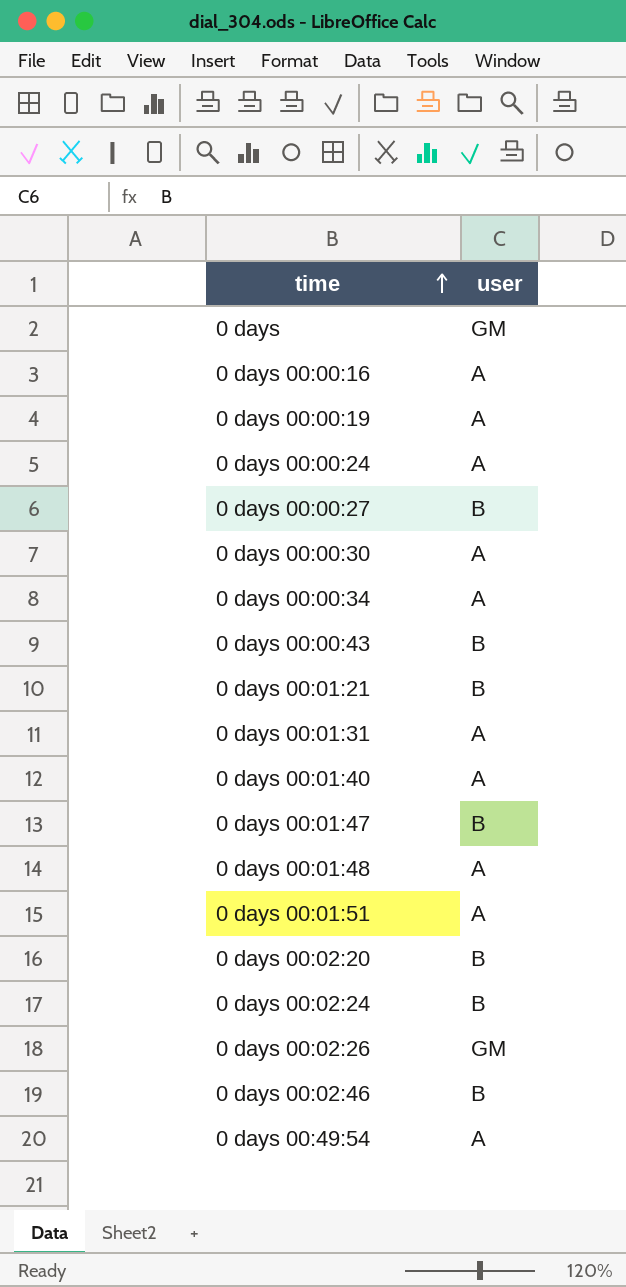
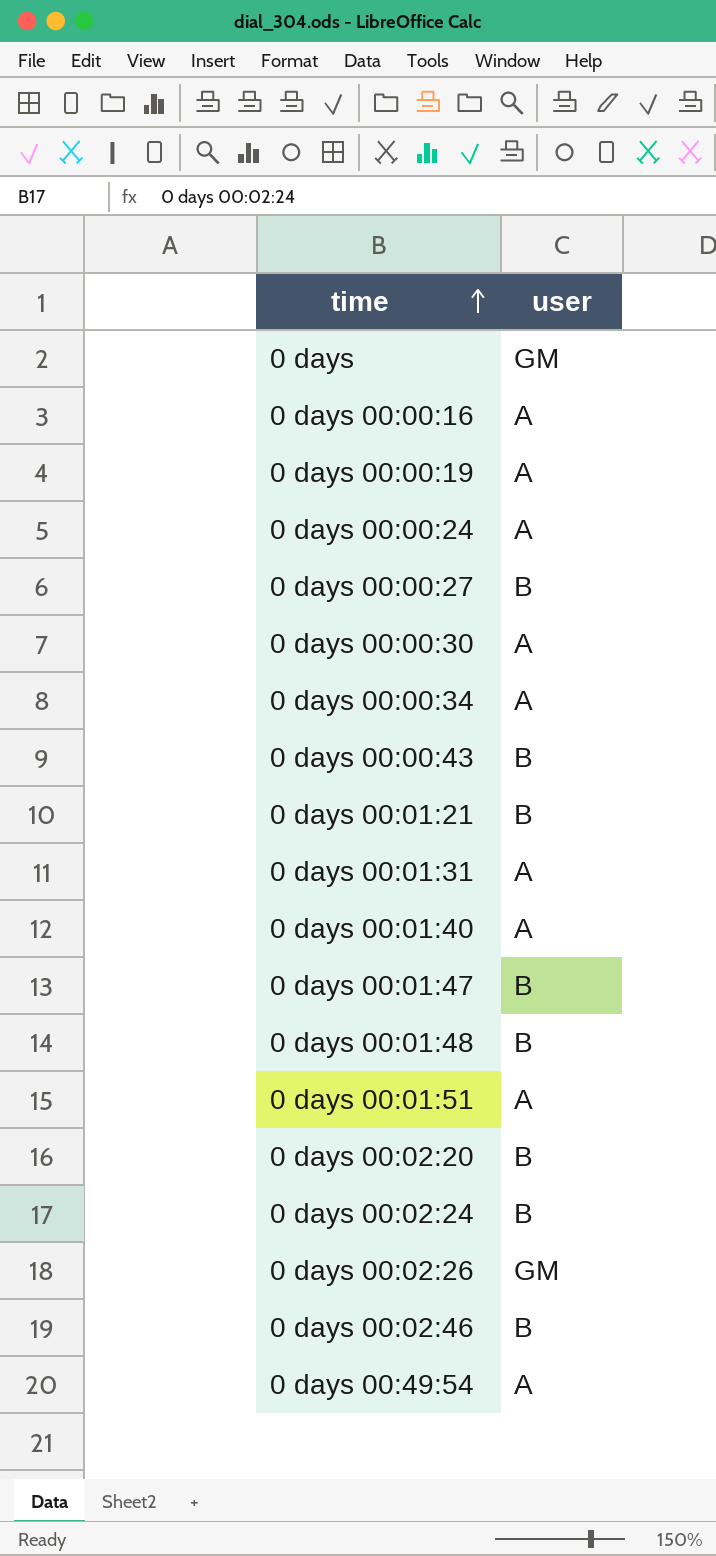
0 days 00:01:48 | user: A -> B

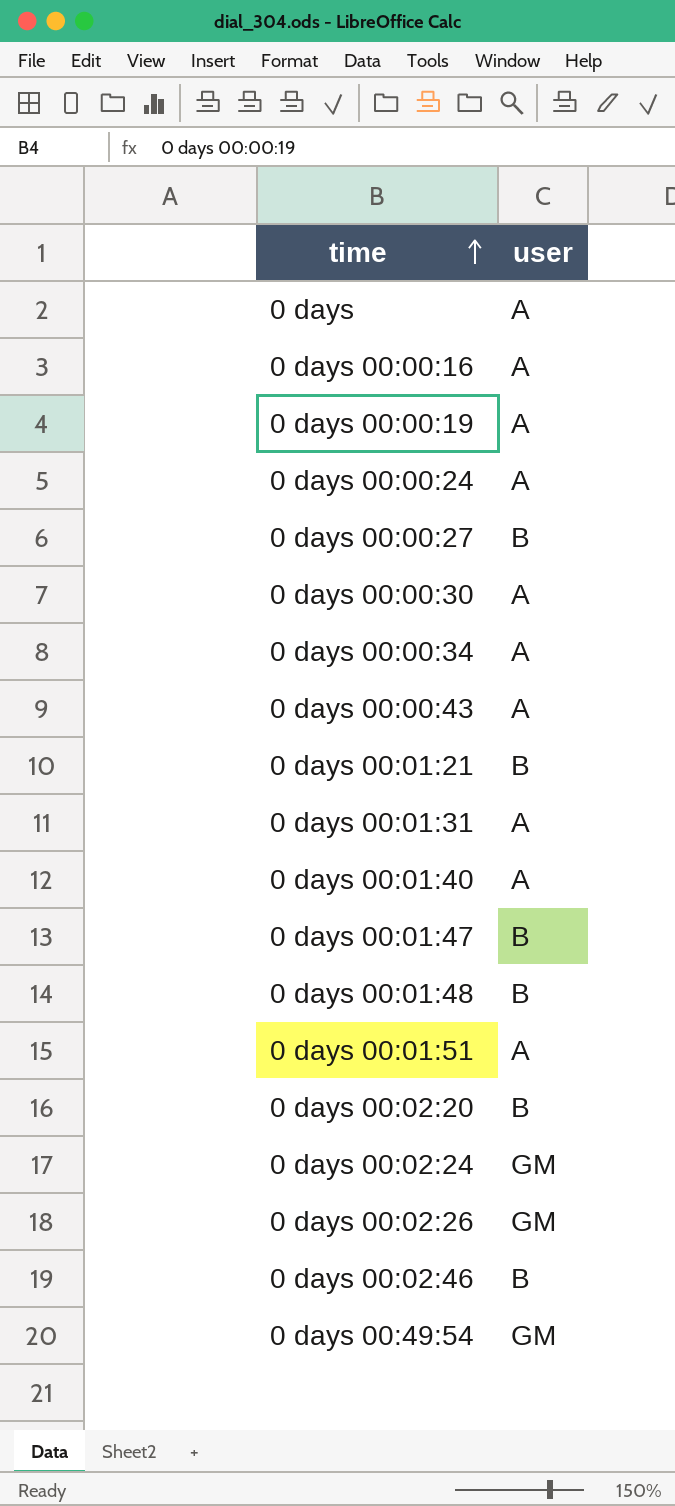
0 days | user: GM -> A
0 days 00:00:43 | user: B -> A
0 days 00:02:24 | user: B -> GM
0 days 00:49:54 | user: A -> GM

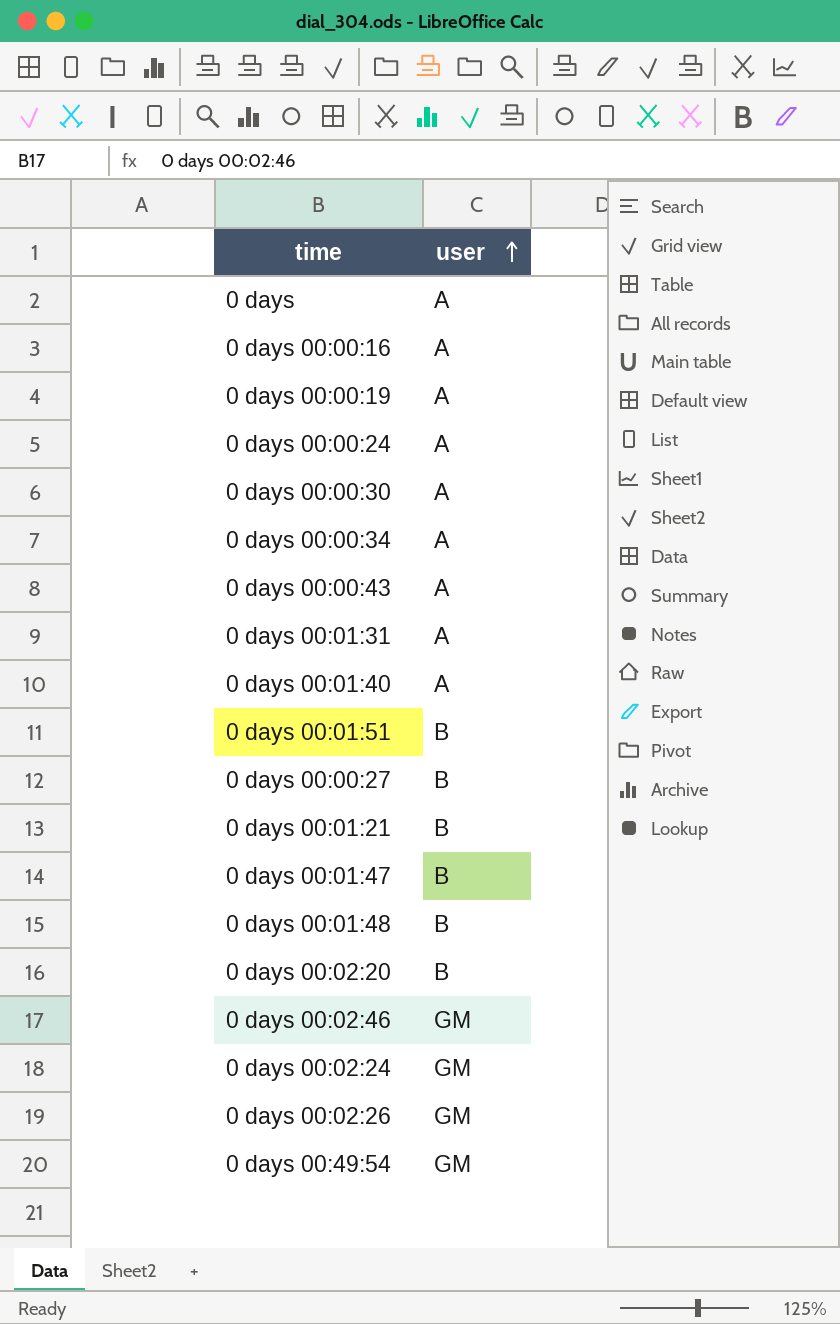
row order: time ascending -> user ascending
0 days 00:01:51 | user: A -> B
0 days 00:02:46 | user: B -> GM

